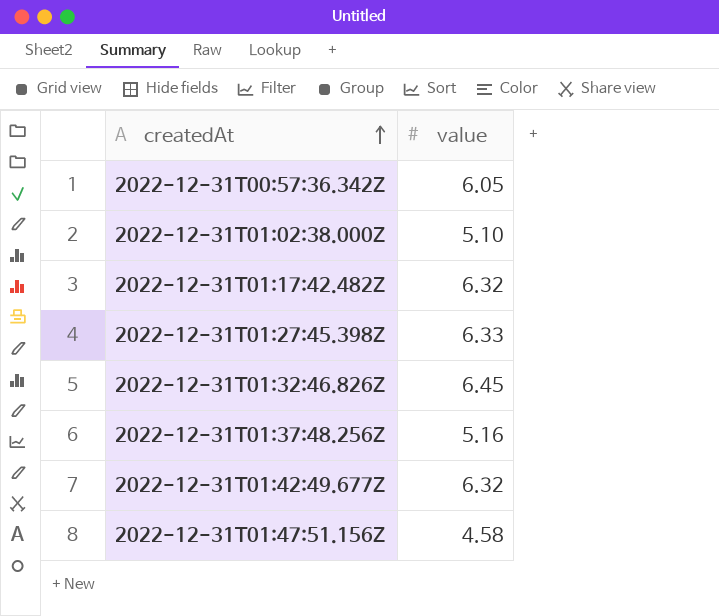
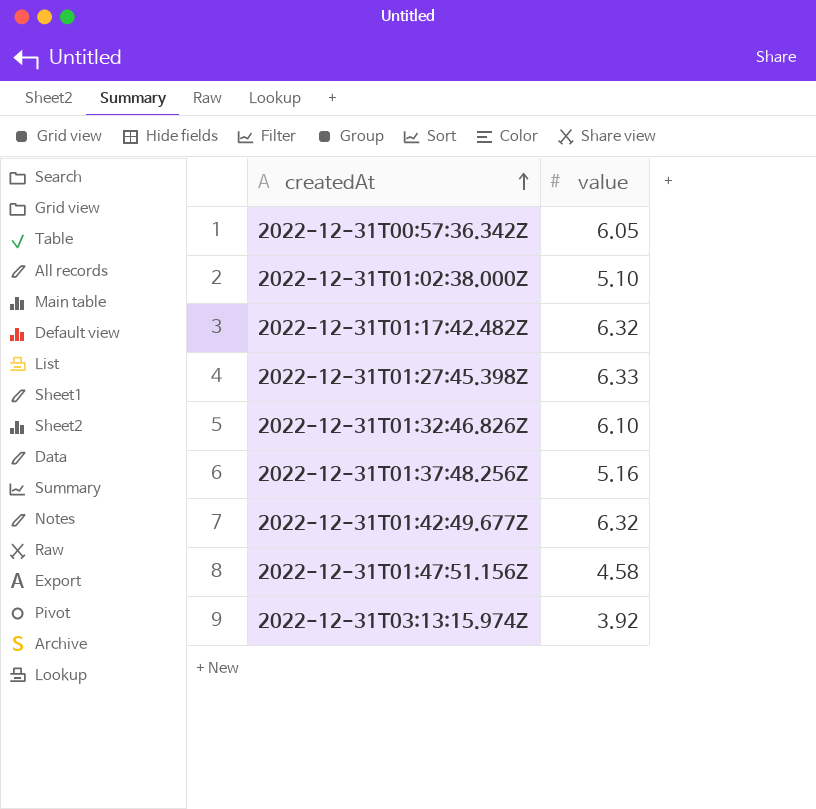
2022-12-31T01:32:46.826Z | value: 6.45 -> 6.10
row 2022-12-31T03:13:15.974Z: none -> 3.92

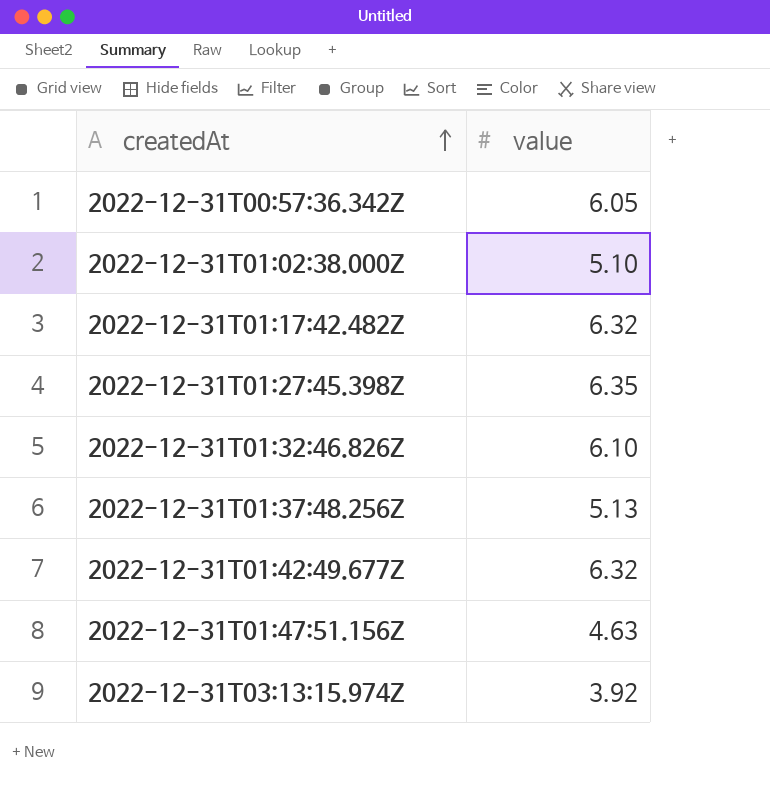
2022-12-31T01:27:45.398Z | value: 6.33 -> 6.35
2022-12-31T01:37:48.256Z | value: 5.16 -> 5.13
2022-12-31T01:47:51.156Z | value: 4.58 -> 4.63

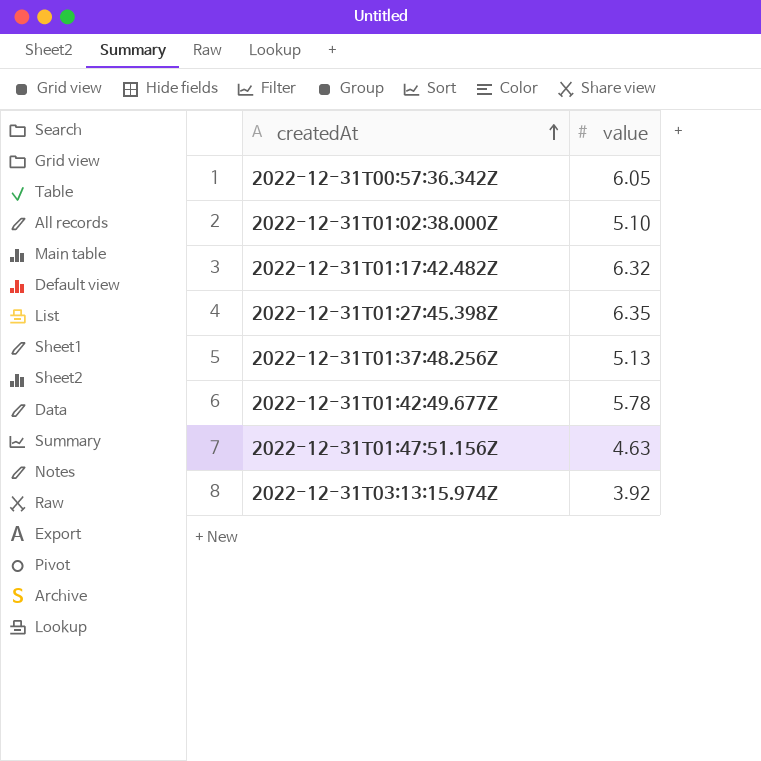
row 2022-12-31T01:32:46.826Z: 6.10 -> none
2022-12-31T01:42:49.677Z | value: 6.32 -> 5.78

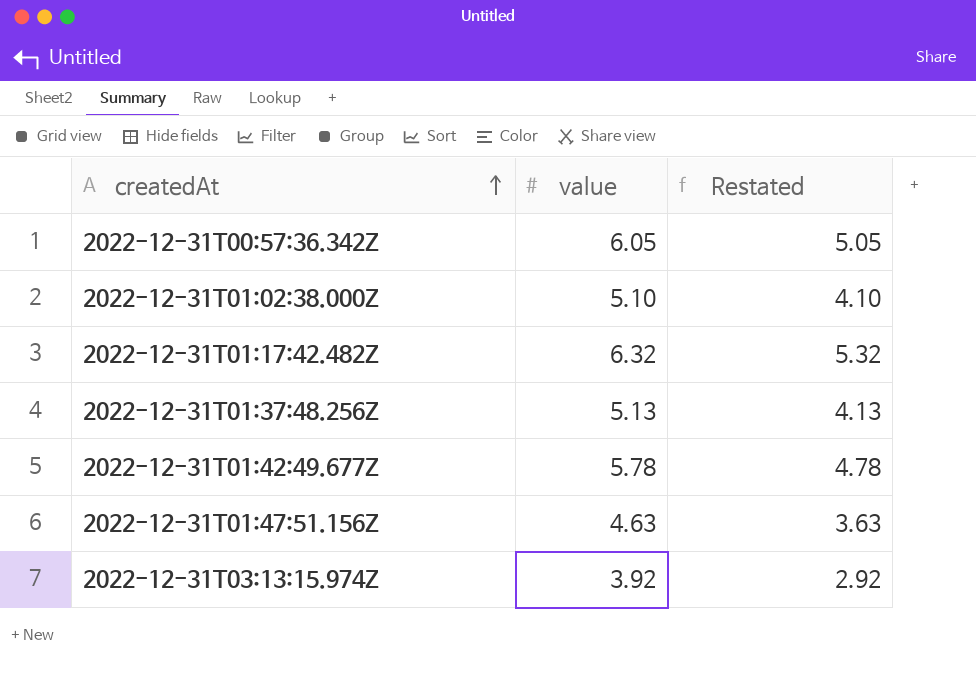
column Restated | formula: none -> [value] - 1
row 2022-12-31T01:27:45.398Z: 6.35 -> none

